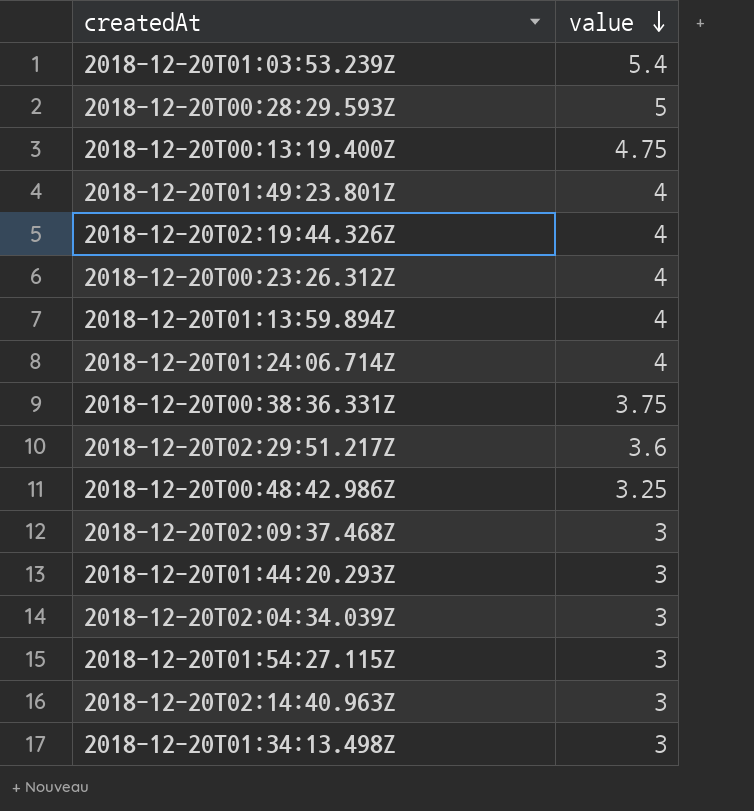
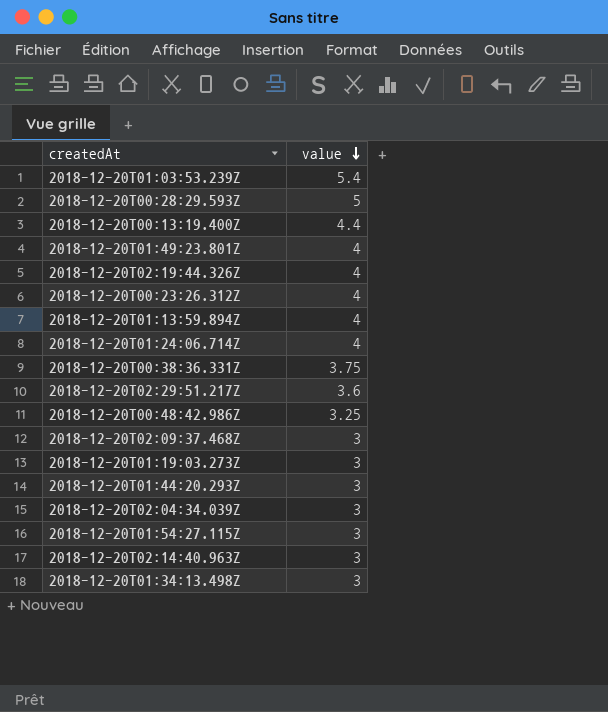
2018-12-20T00:13:19.400Z | value: 4.75 -> 4.4
row 2018-12-20T01:19:03.273Z: none -> 3

